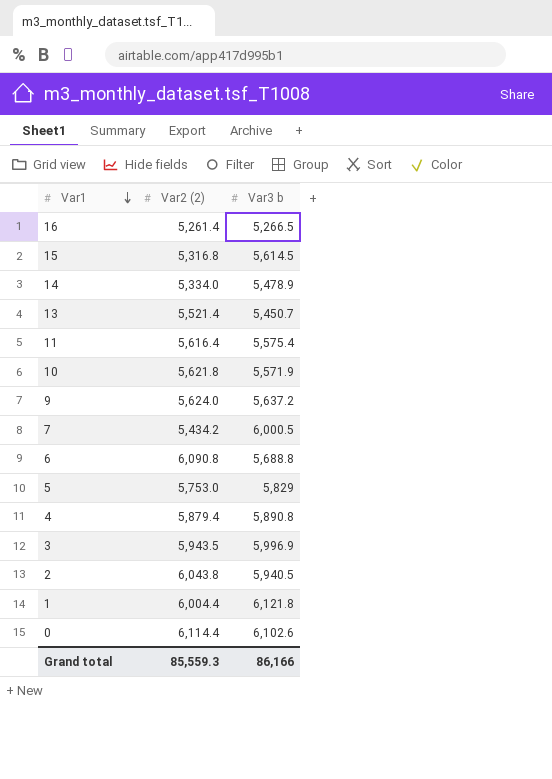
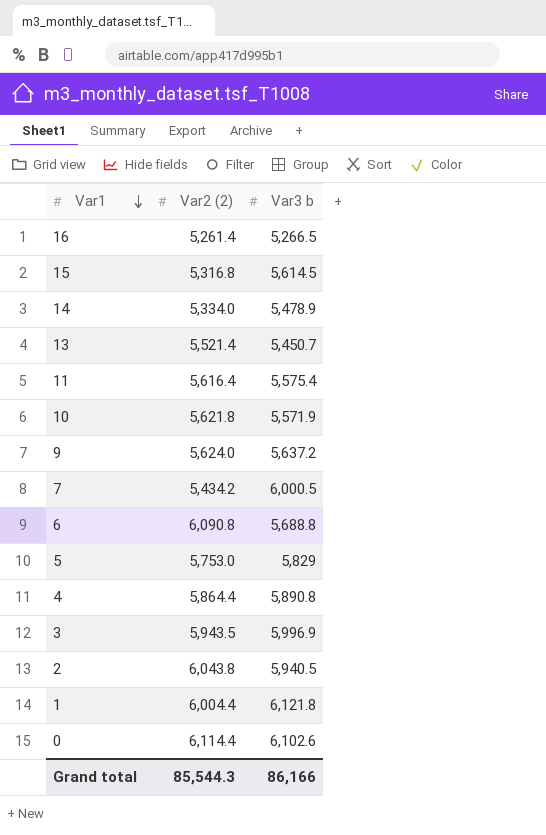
4 | Var2 (2): 5,879.4 -> 5,864.4
Grand total | Var2 (2): 85,559.3 -> 85,544.3

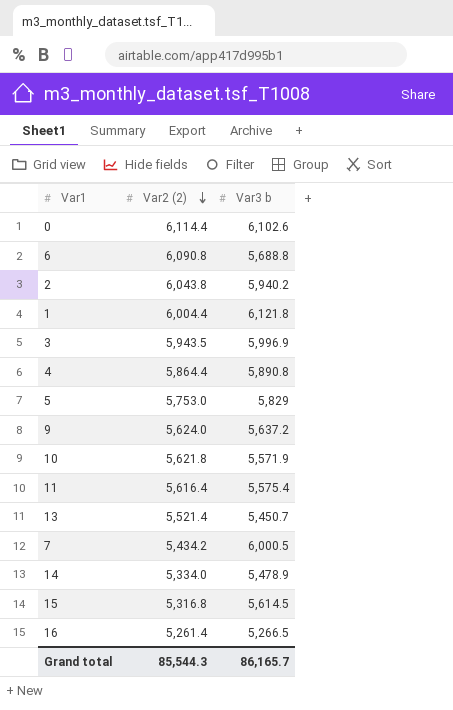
row order: Var1 descending -> Var2 (2) descending
2 | Var3 b: 5,940.5 -> 5,940.2
Grand total | Var3 b: 86,166 -> 86,165.7

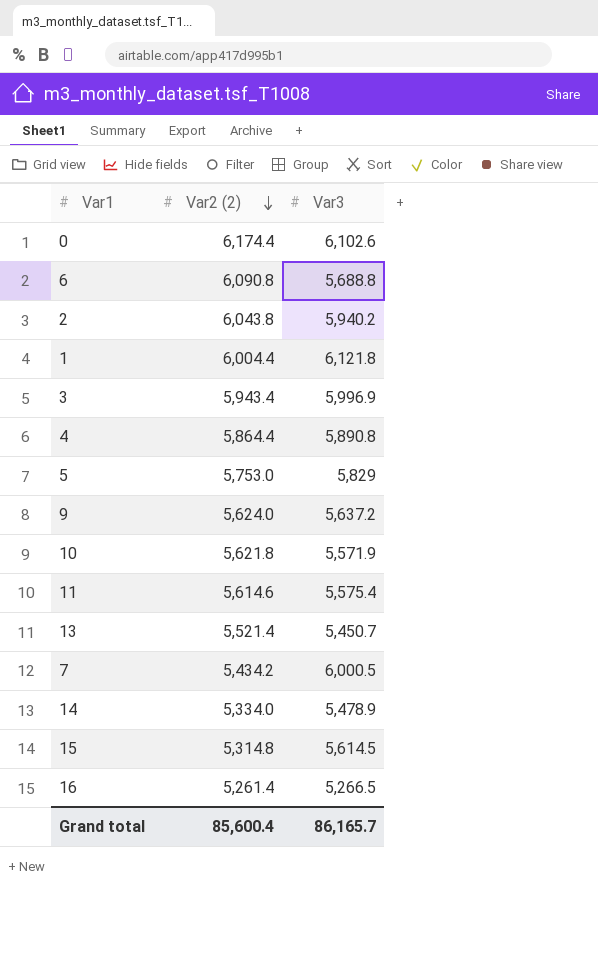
column name: Var3 b -> Var3
0 | Var2 (2): 6,114.4 -> 6,174.4
3 | Var2 (2): 5,943.5 -> 5,943.4
11 | Var2 (2): 5,616.4 -> 5,614.6
15 | Var2 (2): 5,316.8 -> 5,314.8
Grand total | Var2 (2): 85,544.3 -> 85,600.4

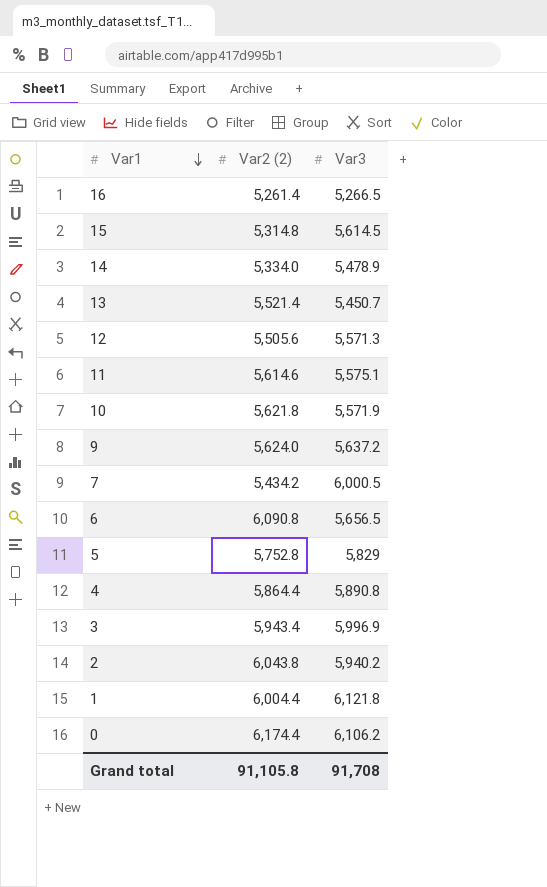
row order: Var2 (2) descending -> Var1 descending
row 12: none -> 5,505.6 | 5,571.3
11 | Var3: 5,575.4 -> 5,575.1
6 | Var3: 5,688.8 -> 5,656.5
5 | Var2 (2): 5,753.0 -> 5,752.8
0 | Var3: 6,102.6 -> 6,106.2
Grand total | Var2 (2): 85,600.4 -> 91,105.8
Grand total | Var3: 86,165.7 -> 91,708

